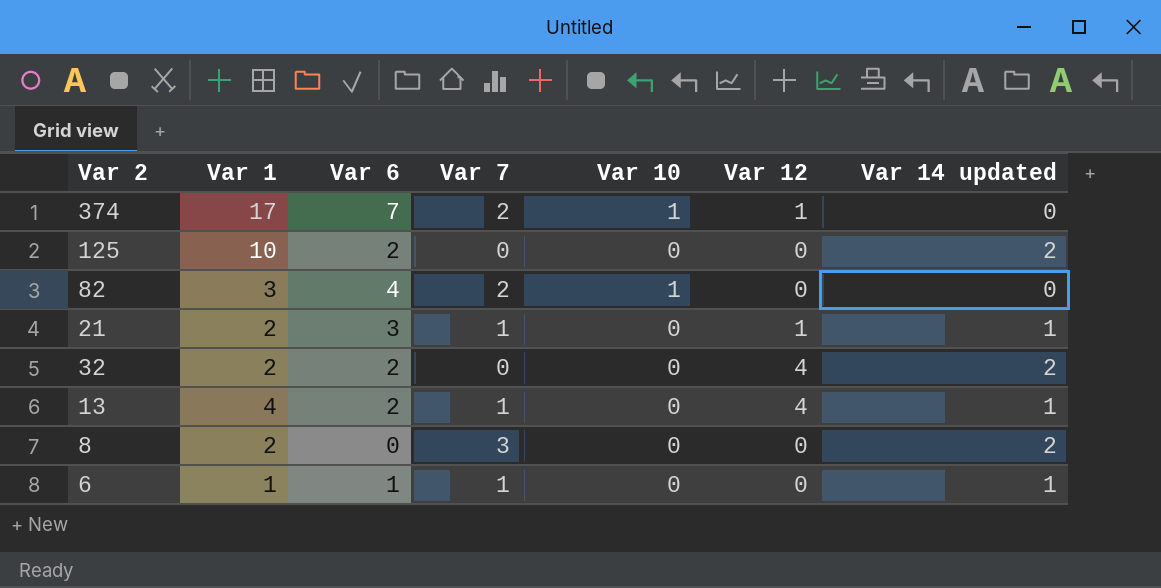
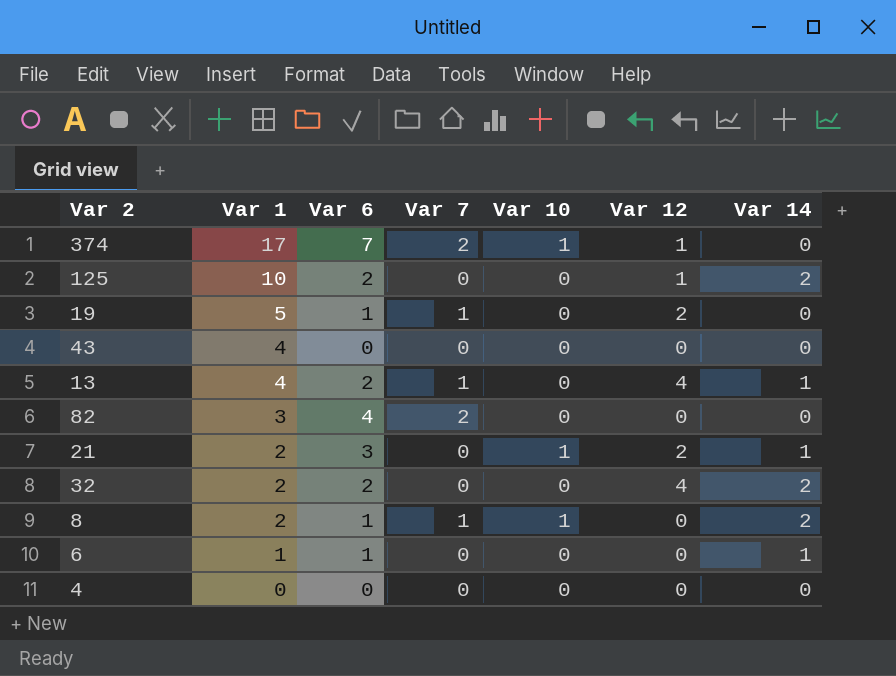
row order: none -> Var 1 descending
column name: Var 14 updated -> Var 14
125 | Var 12: 0 -> 1
row 19: none -> 5 | 1 | 1 | 0 | 2 | 0
row 43: none -> 4 | 0 | 0 | 0 | 0 | 0
82 | Var 10: 1 -> 0
21 | Var 7: 1 -> 0
21 | Var 10: 0 -> 1
21 | Var 12: 1 -> 2
8 | Var 6: 0 -> 1
8 | Var 7: 3 -> 1
8 | Var 10: 0 -> 1
6 | Var 7: 1 -> 0
row 4: none -> 0 | 0 | 0 | 0 | 0 | 0

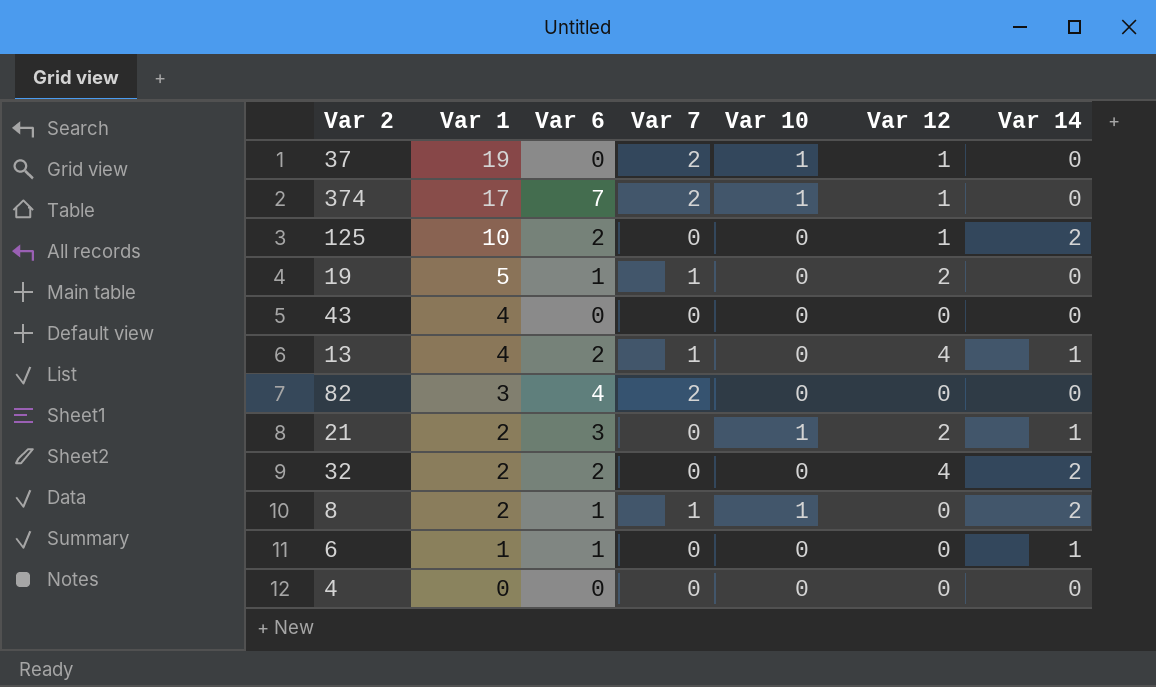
row 37: none -> 19 | 0 | 2 | 1 | 1 | 0

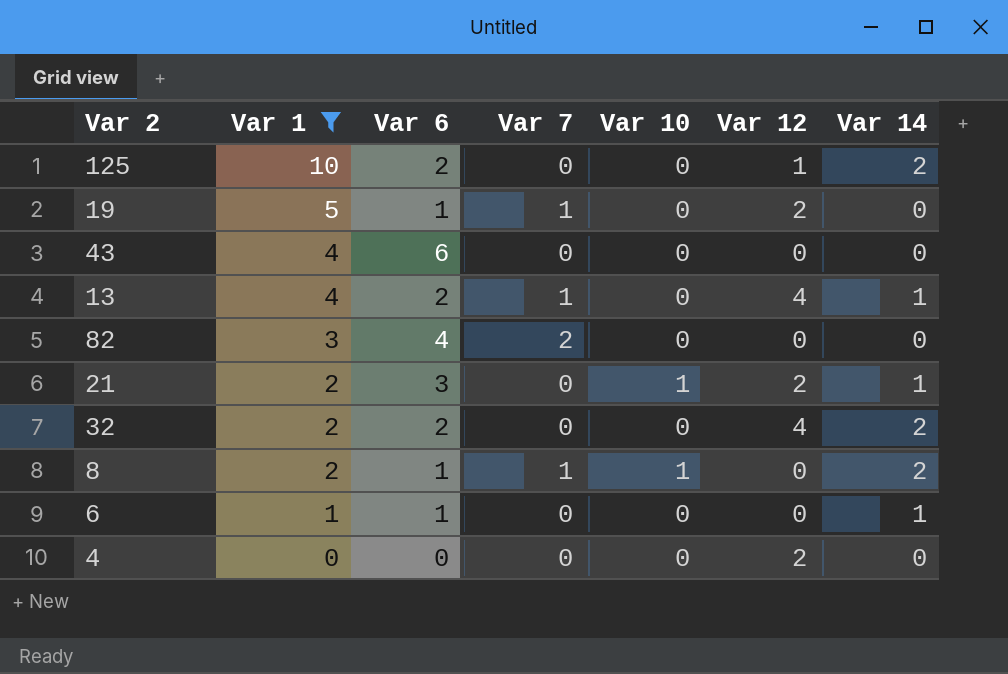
filter: none -> Var 1 <= 10
43 | Var 6: 0 -> 6
4 | Var 12: 0 -> 2

